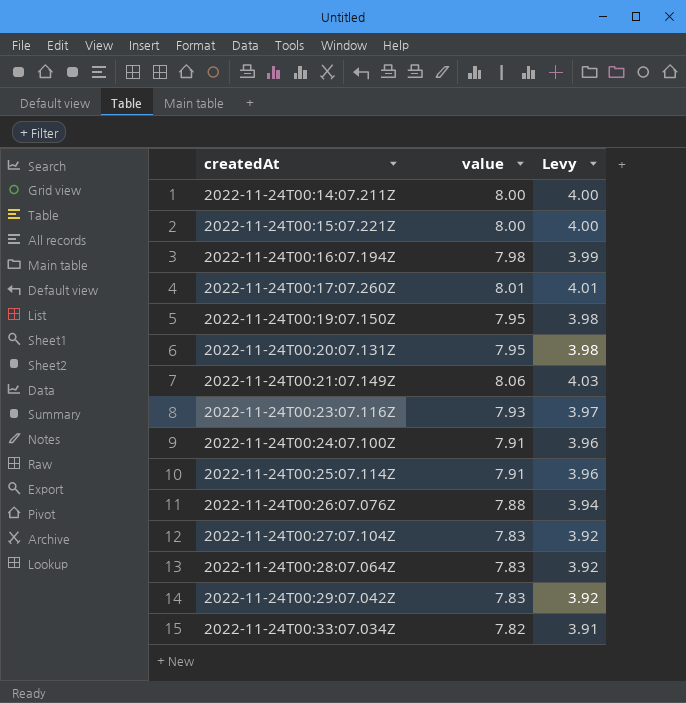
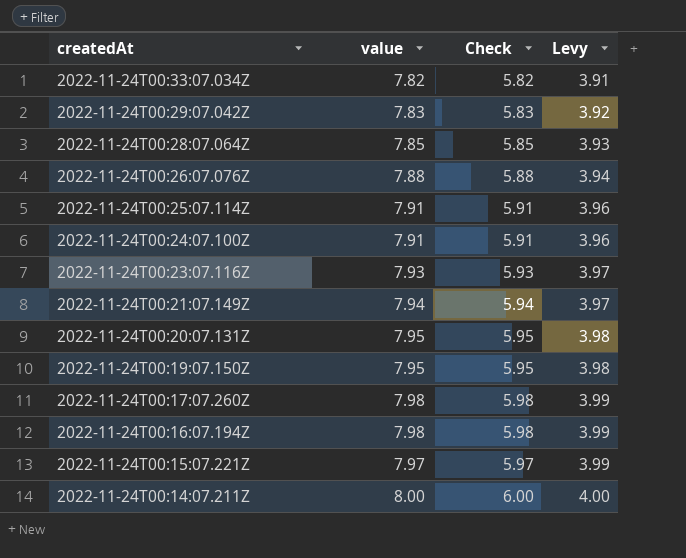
row order: createdAt ascending -> createdAt descending
column Check | formula: none -> [value] - 2
row 2022-11-24T00:27:07.104Z: 7.83 | 3.92 -> none
2022-11-24T00:28:07.064Z | value: 7.83 -> 7.85
2022-11-24T00:28:07.064Z | Levy: 3.92 -> 3.93
2022-11-24T00:21:07.149Z | value: 8.06 -> 7.94
2022-11-24T00:21:07.149Z | Levy: 4.03 -> 3.97
2022-11-24T00:17:07.260Z | value: 8.01 -> 7.98
2022-11-24T00:17:07.260Z | Levy: 4.01 -> 3.99
2022-11-24T00:15:07.221Z | value: 8.00 -> 7.97
2022-11-24T00:15:07.221Z | Levy: 4.00 -> 3.99

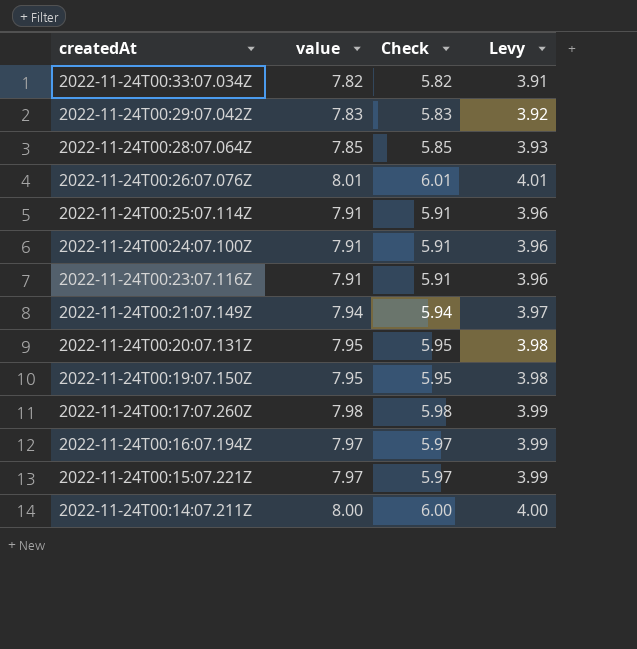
2022-11-24T00:26:07.076Z | value: 7.88 -> 8.01
2022-11-24T00:26:07.076Z | Check: 5.88 -> 6.01
2022-11-24T00:26:07.076Z | Levy: 3.94 -> 4.01
2022-11-24T00:23:07.116Z | value: 7.93 -> 7.91
2022-11-24T00:23:07.116Z | Check: 5.93 -> 5.91
2022-11-24T00:23:07.116Z | Levy: 3.97 -> 3.96
2022-11-24T00:16:07.194Z | value: 7.98 -> 7.97
2022-11-24T00:16:07.194Z | Check: 5.98 -> 5.97

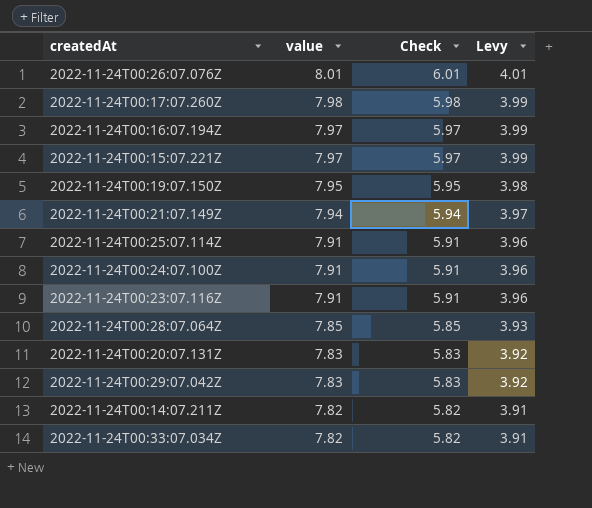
row order: createdAt descending -> value descending
2022-11-24T00:20:07.131Z | value: 7.95 -> 7.83
2022-11-24T00:20:07.131Z | Check: 5.95 -> 5.83
2022-11-24T00:20:07.131Z | Levy: 3.98 -> 3.92
2022-11-24T00:14:07.211Z | value: 8.00 -> 7.82
2022-11-24T00:14:07.211Z | Check: 6.00 -> 5.82
2022-11-24T00:14:07.211Z | Levy: 4.00 -> 3.91

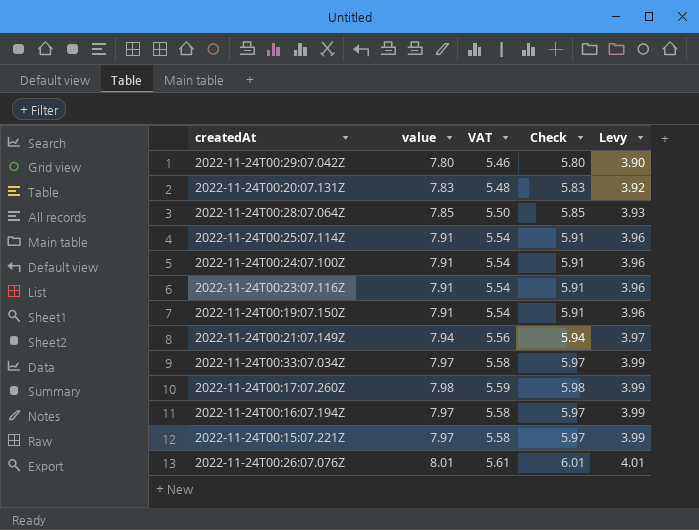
row order: value descending -> Levy ascending
column VAT | formula: none -> [value] * 0.7
row 2022-11-24T00:14:07.211Z: 7.82 | 5.82 | 3.91 -> none
2022-11-24T00:29:07.042Z | value: 7.83 -> 7.80
2022-11-24T00:29:07.042Z | Check: 5.83 -> 5.80
2022-11-24T00:29:07.042Z | Levy: 3.92 -> 3.90
2022-11-24T00:19:07.150Z | value: 7.95 -> 7.91
2022-11-24T00:19:07.150Z | Check: 5.95 -> 5.91
2022-11-24T00:19:07.150Z | Levy: 3.98 -> 3.96
2022-11-24T00:33:07.034Z | value: 7.82 -> 7.97
2022-11-24T00:33:07.034Z | Check: 5.82 -> 5.97
2022-11-24T00:33:07.034Z | Levy: 3.91 -> 3.99

